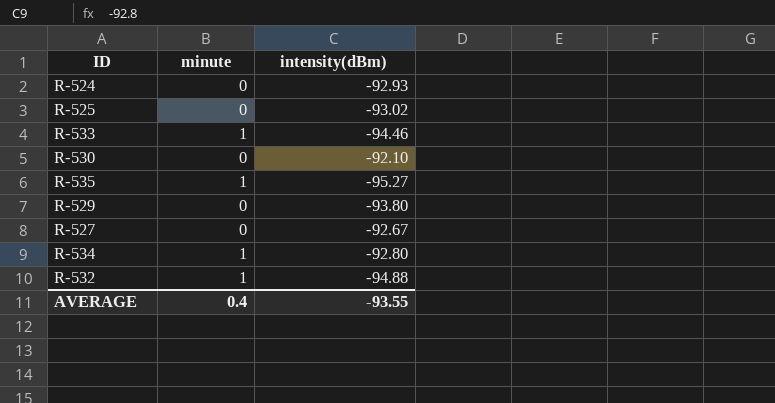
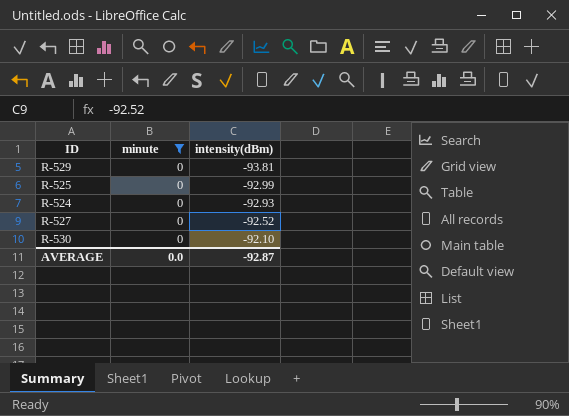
filter: none -> minute = 0
row order: none -> intensity(dBm) ascending
R-529 | intensity(dBm): -93.80 -> -93.81
R-525 | intensity(dBm): -93.02 -> -92.99
R-527 | intensity(dBm): -92.67 -> -92.52
AVERAGE | minute: 0.4 -> 0.0
AVERAGE | intensity(dBm): -93.55 -> -92.87

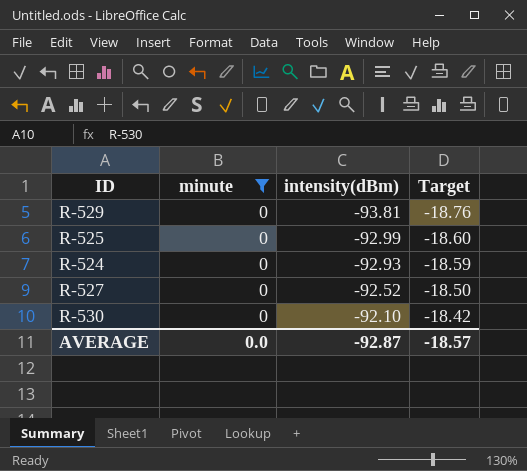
column Target | formula: none -> [intensity(dBm)] * 0.2

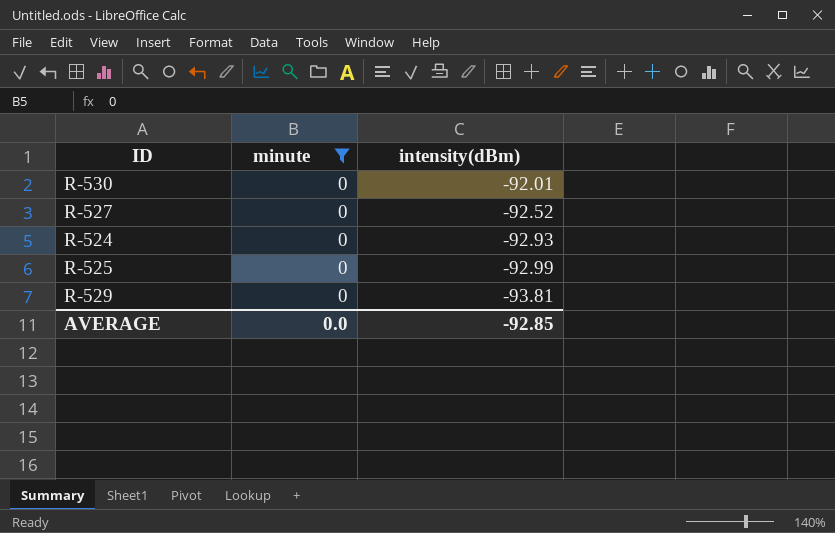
row order: intensity(dBm) ascending -> intensity(dBm) descending
column Target | formula: [intensity(dBm)] * 0.2 -> none
R-530 | intensity(dBm): -92.10 -> -92.01
AVERAGE | intensity(dBm): -92.87 -> -92.85

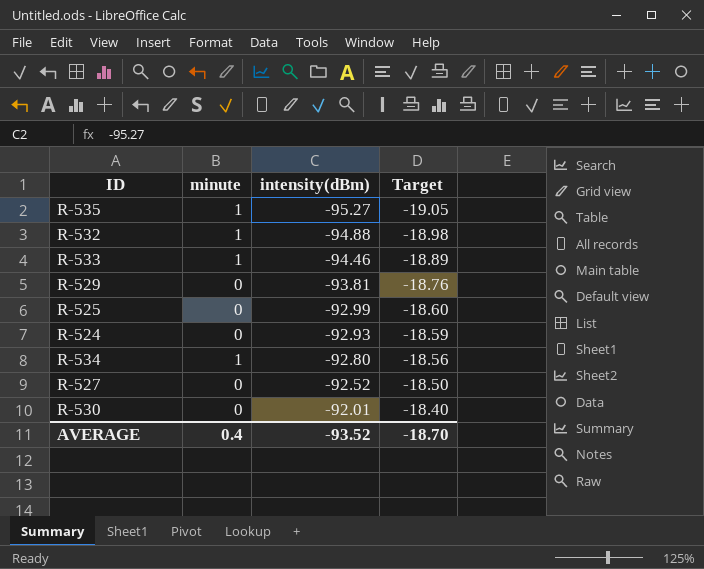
filter: minute = 0 -> none
row order: intensity(dBm) descending -> intensity(dBm) ascending
column Target | formula: none -> [intensity(dBm)] * 0.2
AVERAGE | minute: 0.0 -> 0.4
AVERAGE | intensity(dBm): -92.85 -> -93.52

